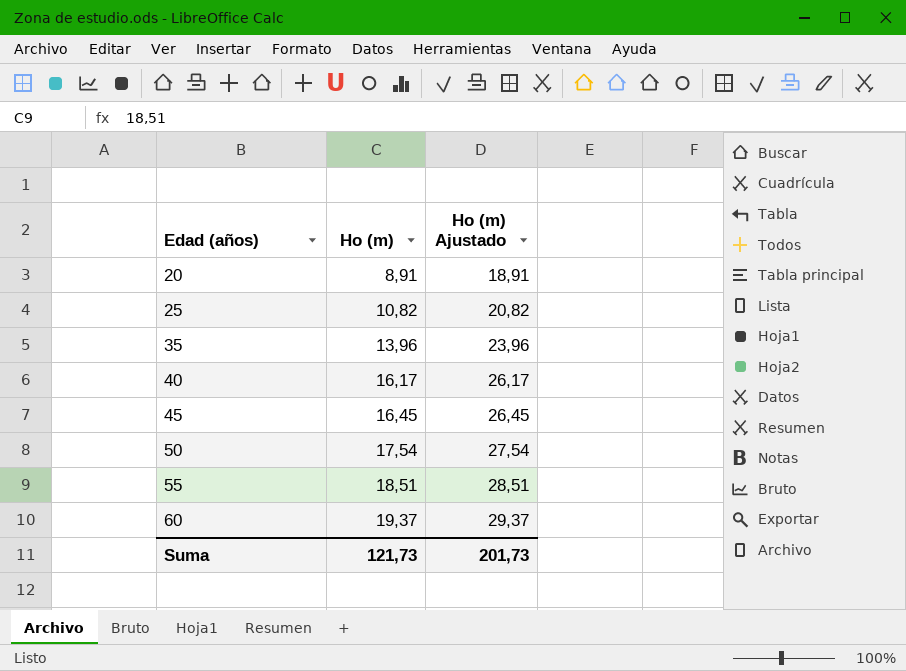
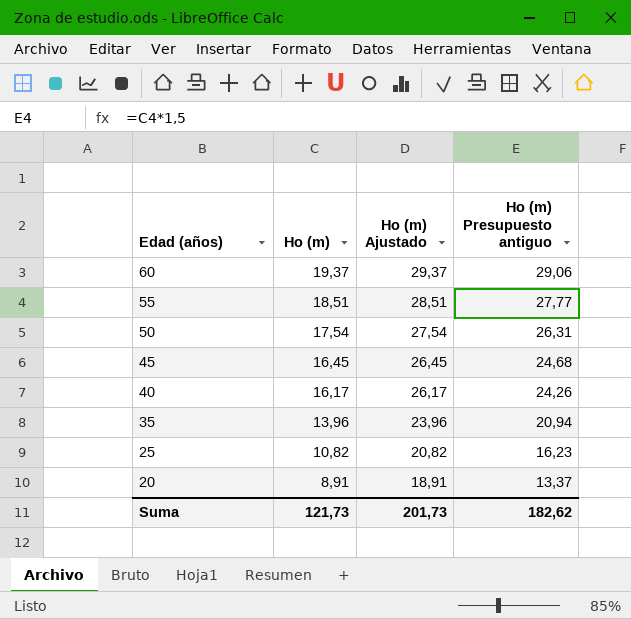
row order: Edad (años) ascending -> Edad (años) descending
column Ho (m) Presupuesto antiguo | formula: none -> [Ho (m)] * 1,5

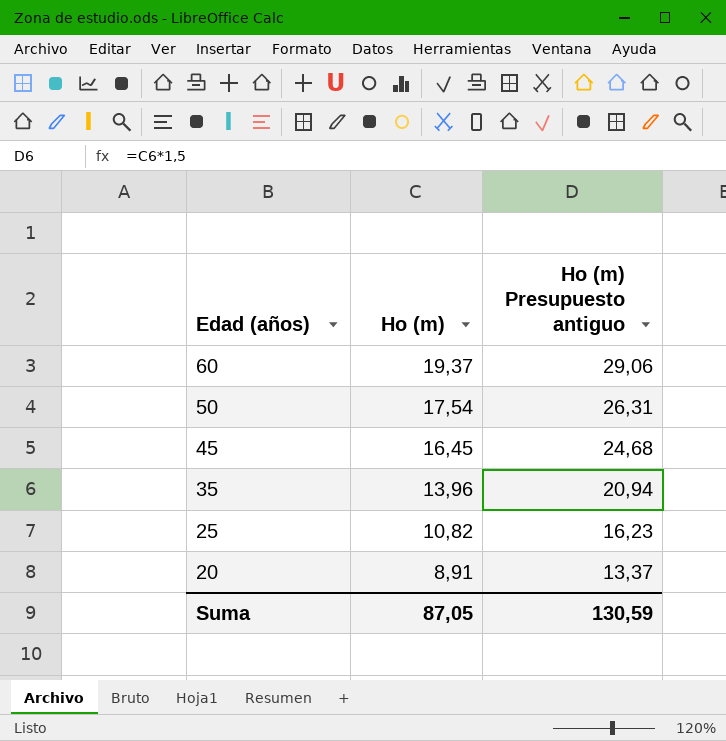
column Ho (m) Ajustado | formula: [Ho (m)] + 10 -> none
row 55: 18,51 | 28,51 | 27,77 -> none
row 40: 16,17 | 26,17 | 24,26 -> none
Suma | Ho (m): 121,73 -> 87,05
Suma | Ho (m) Presupuesto antiguo: 182,62 -> 130,59

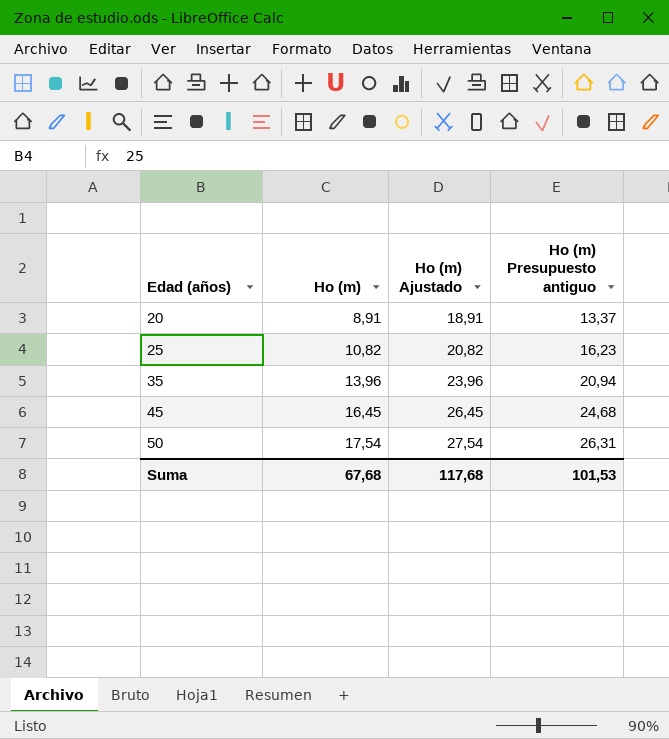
row order: Edad (años) descending -> Edad (años) ascending
column Ho (m) Ajustado | formula: none -> [Ho (m)] + 10
row 60: 19,37 | 29,06 -> none
Suma | Ho (m): 87,05 -> 67,68
Suma | Ho (m) Presupuesto antiguo: 130,59 -> 101,53

